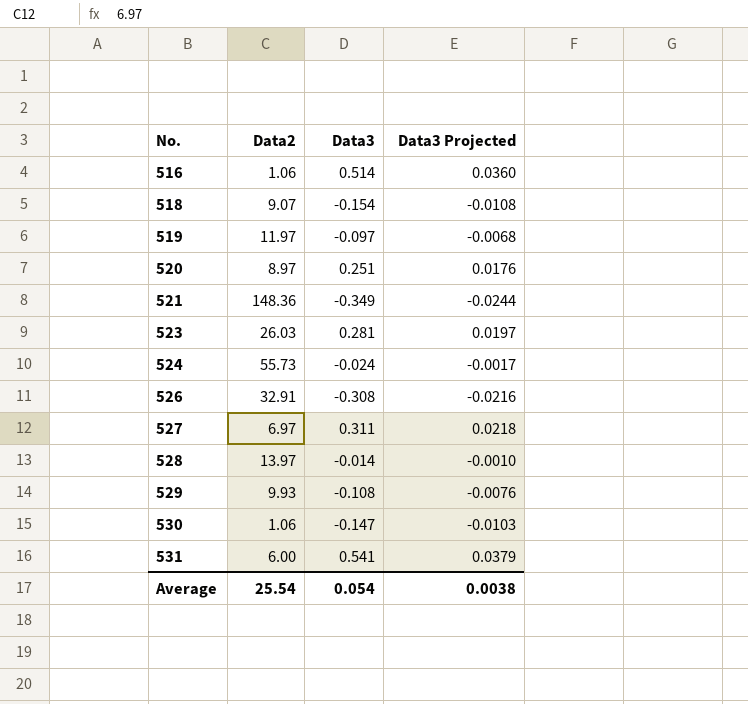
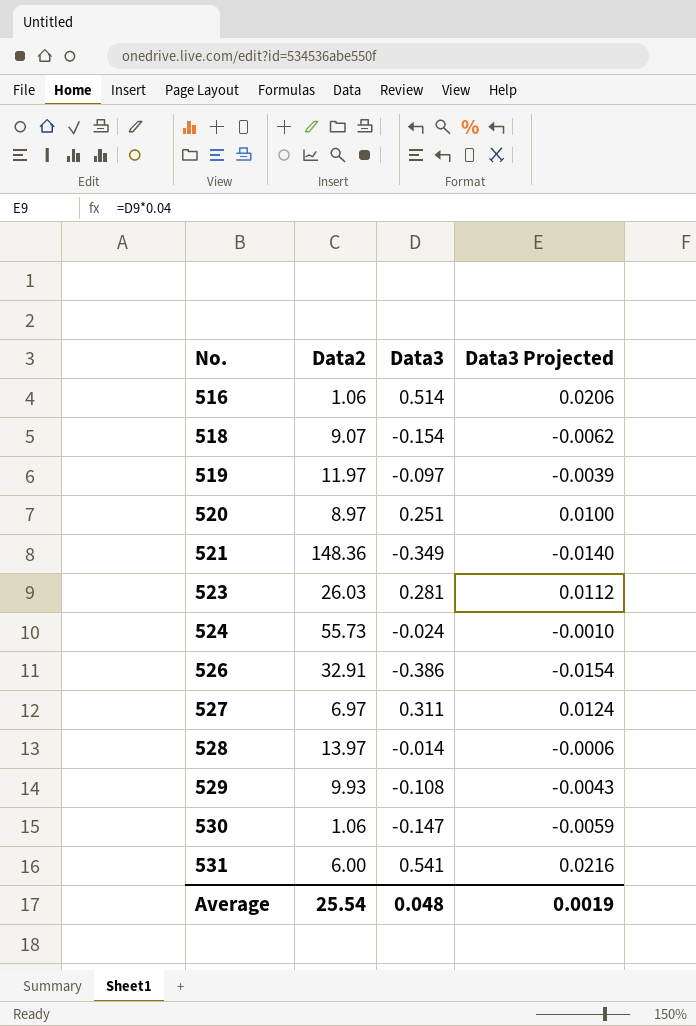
column Data3 Projected | formula: [Data3] * 0.07 -> [Data3] * 0.04
526 | Data3: -0.308 -> -0.386
Average | Data3: 0.054 -> 0.048
Average | Data3 Projected: 0.0038 -> 0.0019

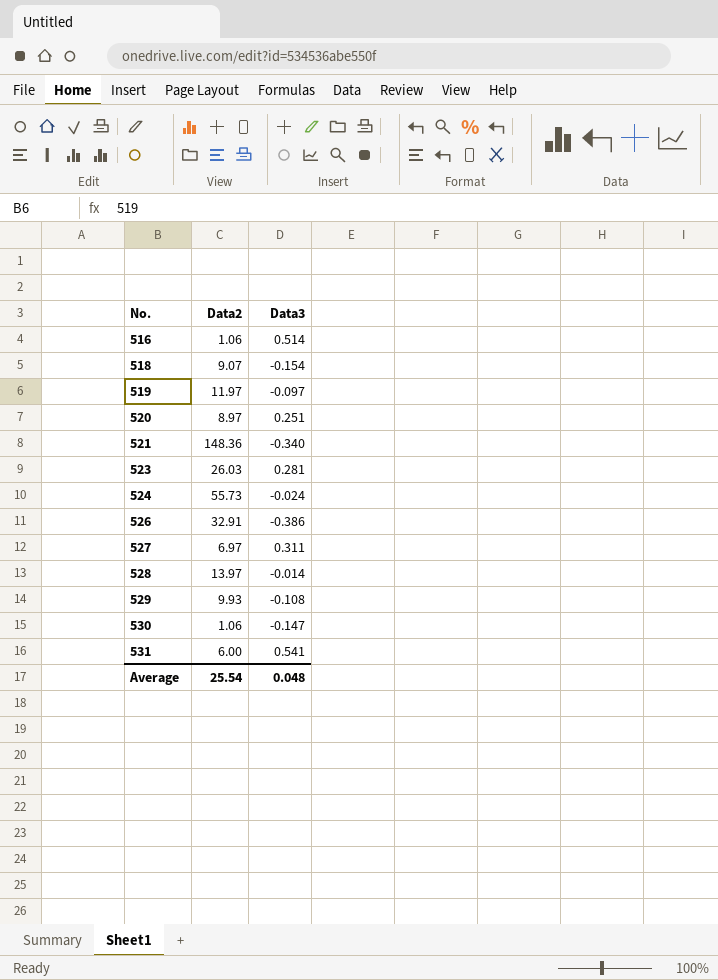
column Data3 Projected | formula: [Data3] * 0.04 -> none
521 | Data3: -0.349 -> -0.340

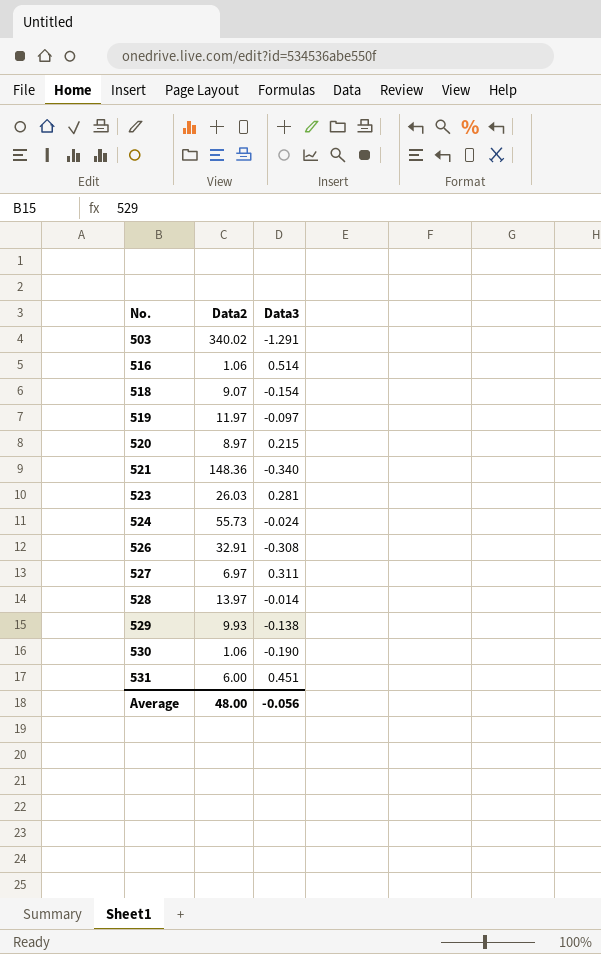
row 503: none -> 340.02 | -1.291
520 | Data3: 0.251 -> 0.215
526 | Data3: -0.386 -> -0.308
529 | Data3: -0.108 -> -0.138
530 | Data3: -0.147 -> -0.190
531 | Data3: 0.541 -> 0.451
Average | Data2: 25.54 -> 48.00
Average | Data3: 0.048 -> -0.056

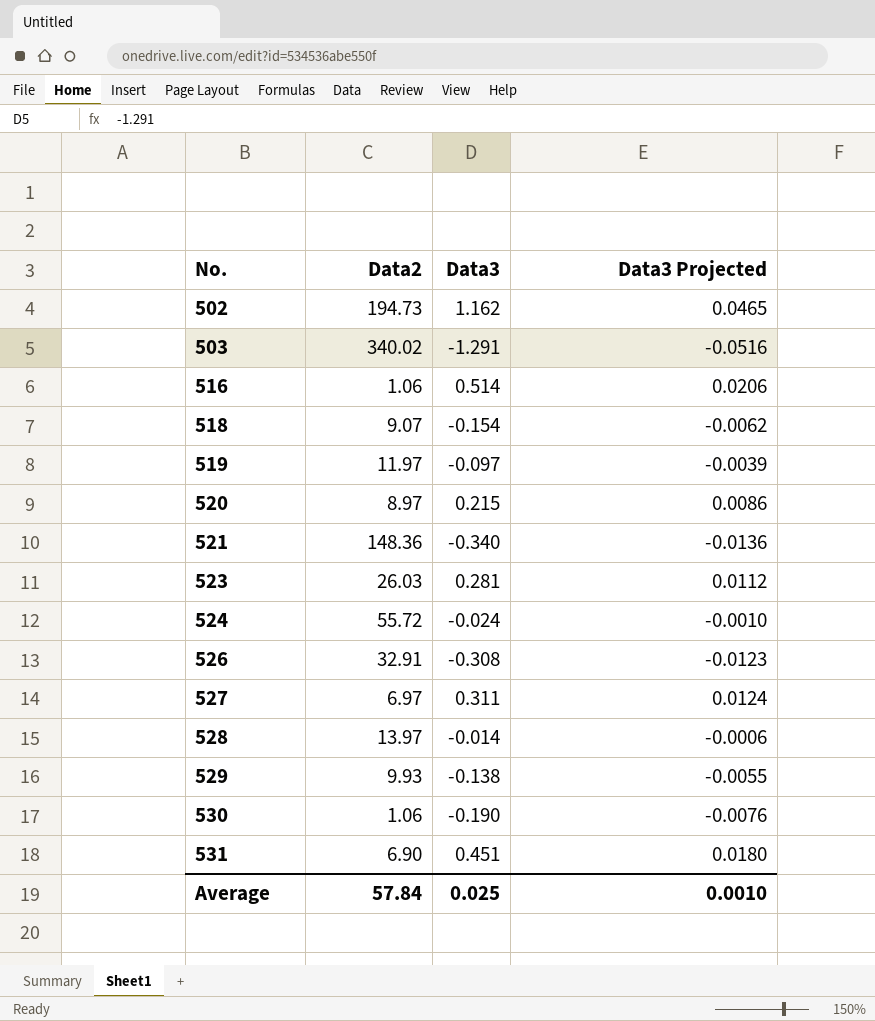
column Data3 Projected | formula: none -> [Data3] * 0.04
row 502: none -> 194.73 | 1.162 | 0.0465
524 | Data2: 55.73 -> 55.72
531 | Data2: 6.00 -> 6.90
Average | Data2: 48.00 -> 57.84
Average | Data3: -0.056 -> 0.025

